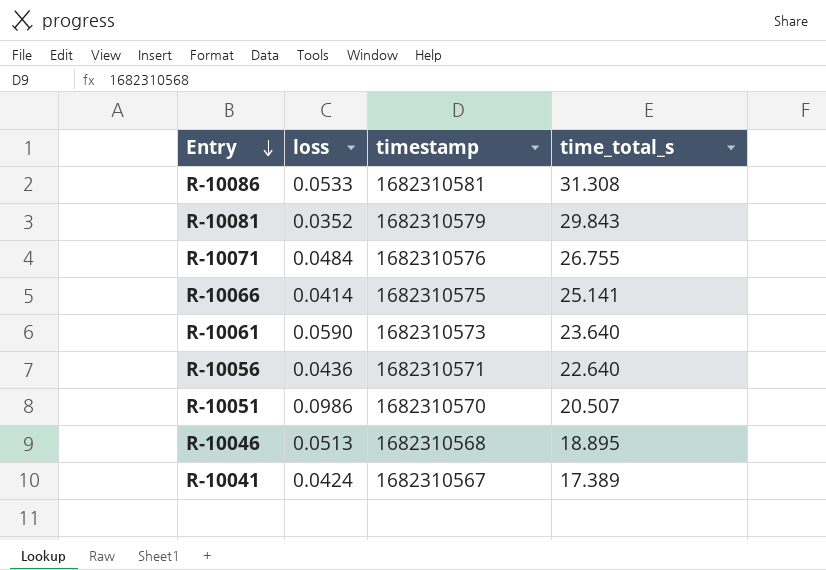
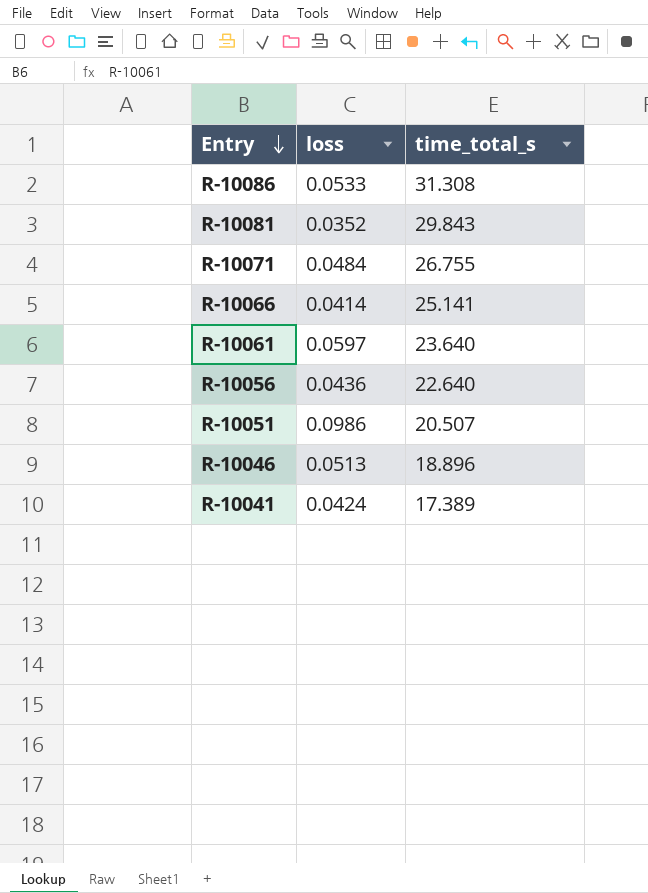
column timestamp | position: 3 -> none
R-10061 | loss: 0.0590 -> 0.0597
R-10046 | time_total_s: 18.895 -> 18.896

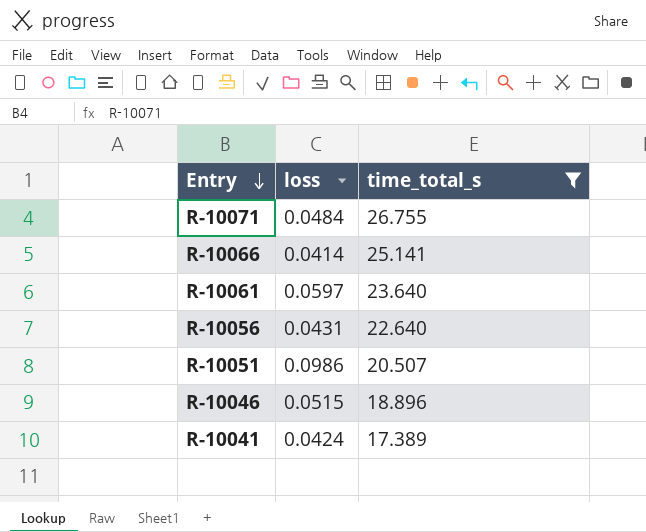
filter: none -> time_total_s <= 26.755
R-10056 | loss: 0.0436 -> 0.0431
R-10046 | loss: 0.0513 -> 0.0515

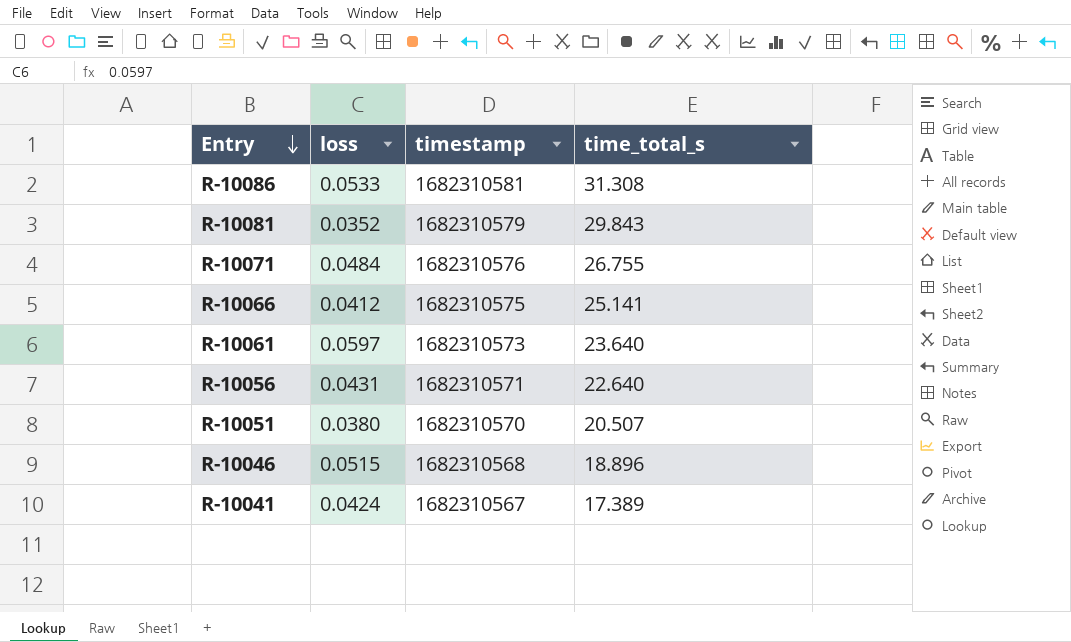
filter: time_total_s <= 26.755 -> none
column timestamp | position: none -> 3
R-10066 | loss: 0.0414 -> 0.0412
R-10051 | loss: 0.0986 -> 0.0380

